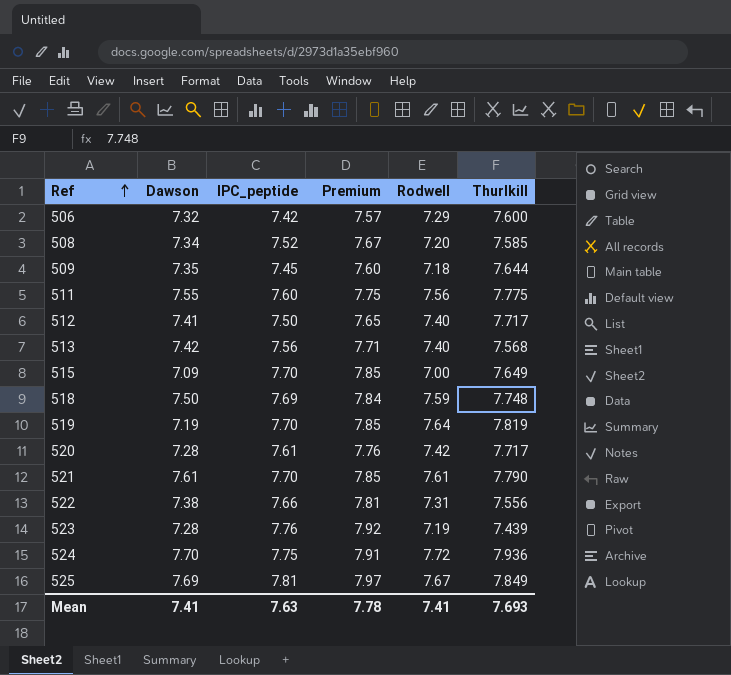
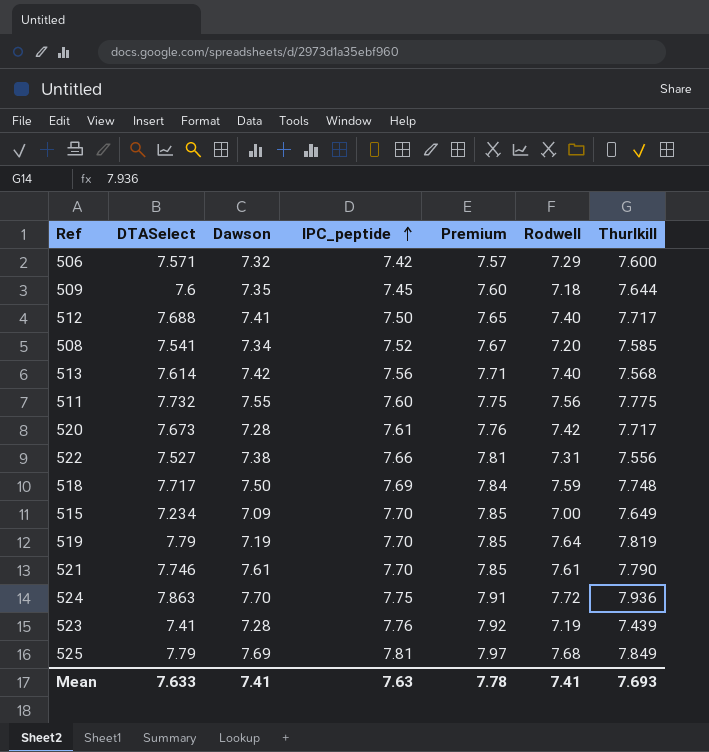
row order: Ref ascending -> IPC_peptide ascending
column DTASelect | position: none -> 2
525 | Rodwell: 7.67 -> 7.68

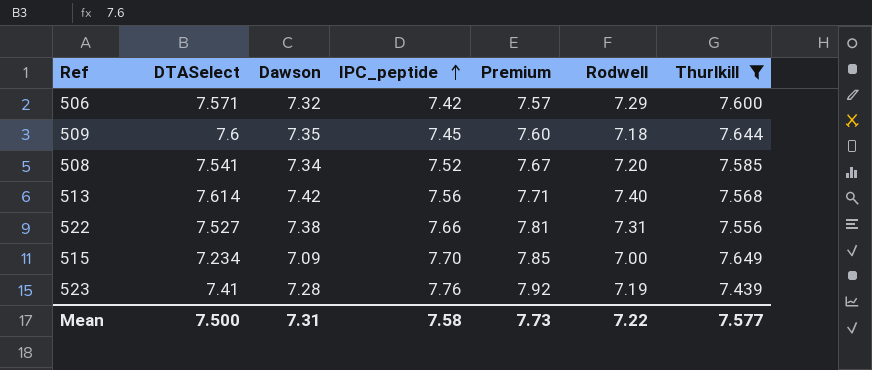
filter: none -> Thurlkill <= 7.649
Mean | DTASelect: 7.633 -> 7.500
Mean | Dawson: 7.41 -> 7.31
Mean | IPC_peptide: 7.63 -> 7.58
Mean | Premium: 7.78 -> 7.73
Mean | Rodwell: 7.41 -> 7.22
Mean | Thurlkill: 7.693 -> 7.577

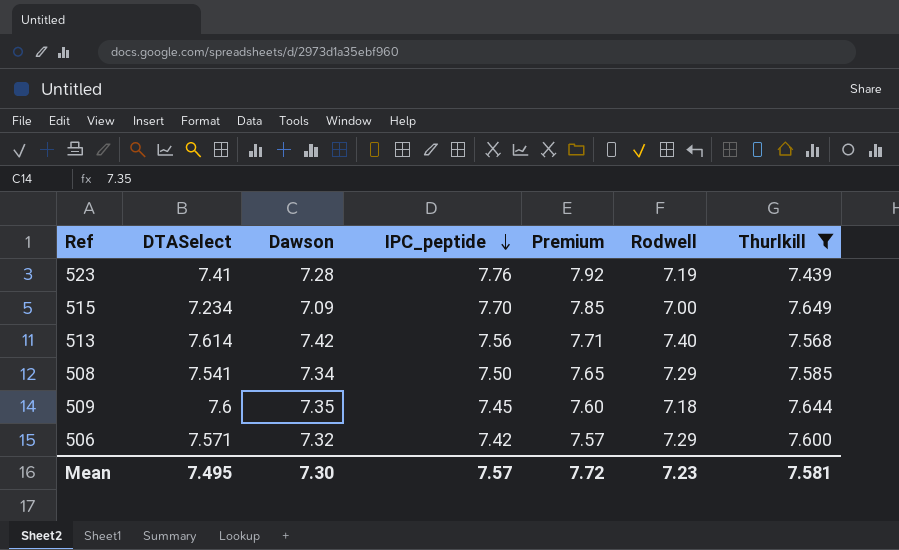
row order: IPC_peptide ascending -> IPC_peptide descending
row 522: 7.527 | 7.38 | 7.66 | 7.81 | 7.31 | 7.556 -> none
508 | IPC_peptide: 7.52 -> 7.50
508 | Premium: 7.67 -> 7.65
508 | Rodwell: 7.20 -> 7.29
Mean | DTASelect: 7.500 -> 7.495
Mean | Dawson: 7.31 -> 7.30
Mean | IPC_peptide: 7.58 -> 7.57
Mean | Premium: 7.73 -> 7.72
Mean | Rodwell: 7.22 -> 7.23
Mean | Thurlkill: 7.577 -> 7.581

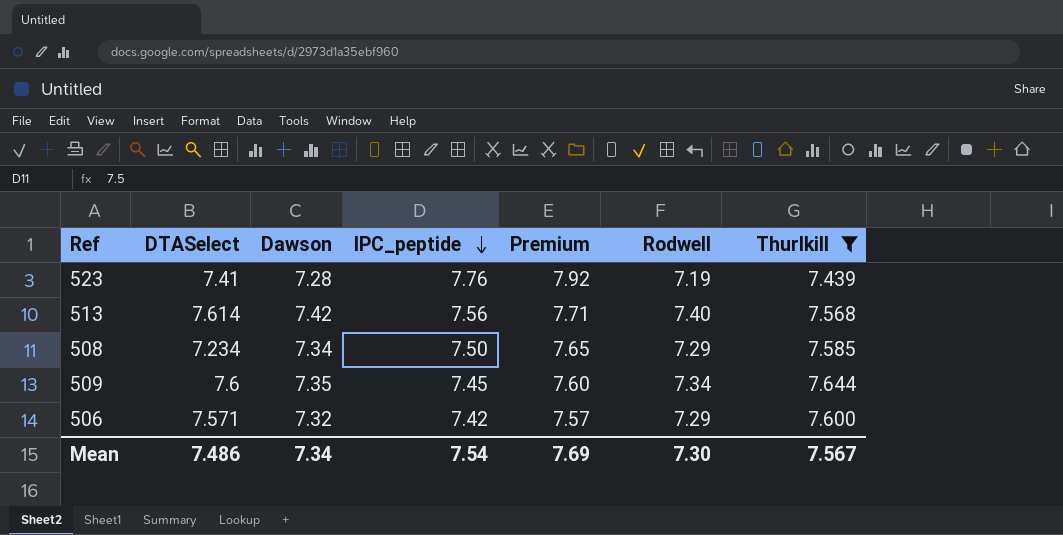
row 515: 7.234 | 7.09 | 7.70 | 7.85 | 7.00 | 7.649 -> none
508 | DTASelect: 7.541 -> 7.234
509 | Rodwell: 7.18 -> 7.34
Mean | DTASelect: 7.495 -> 7.486
Mean | Dawson: 7.30 -> 7.34
Mean | IPC_peptide: 7.57 -> 7.54
Mean | Premium: 7.72 -> 7.69
Mean | Rodwell: 7.23 -> 7.30
Mean | Thurlkill: 7.581 -> 7.567

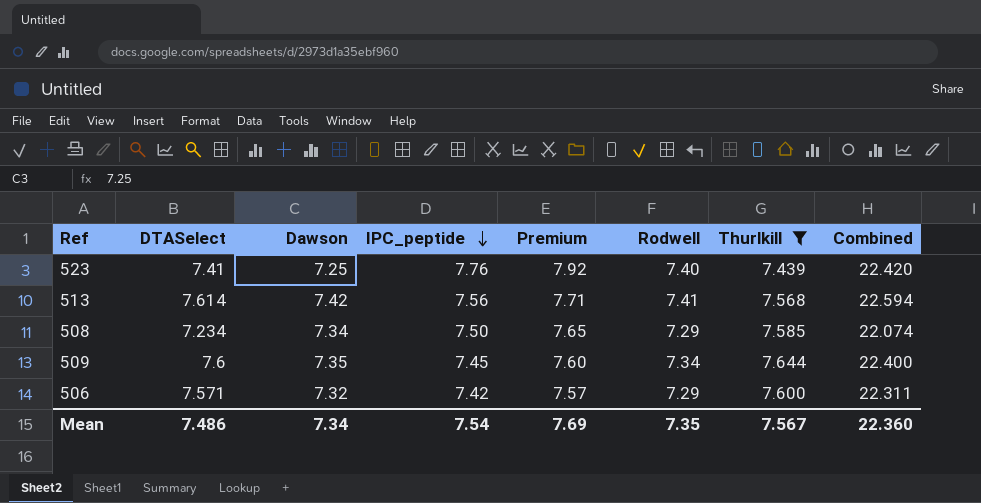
column Combined | formula: none -> [DTASelect] + [Dawson] + [IPC_peptide]
523 | Dawson: 7.28 -> 7.25
523 | Rodwell: 7.19 -> 7.40
513 | Rodwell: 7.40 -> 7.41
Mean | Rodwell: 7.30 -> 7.35

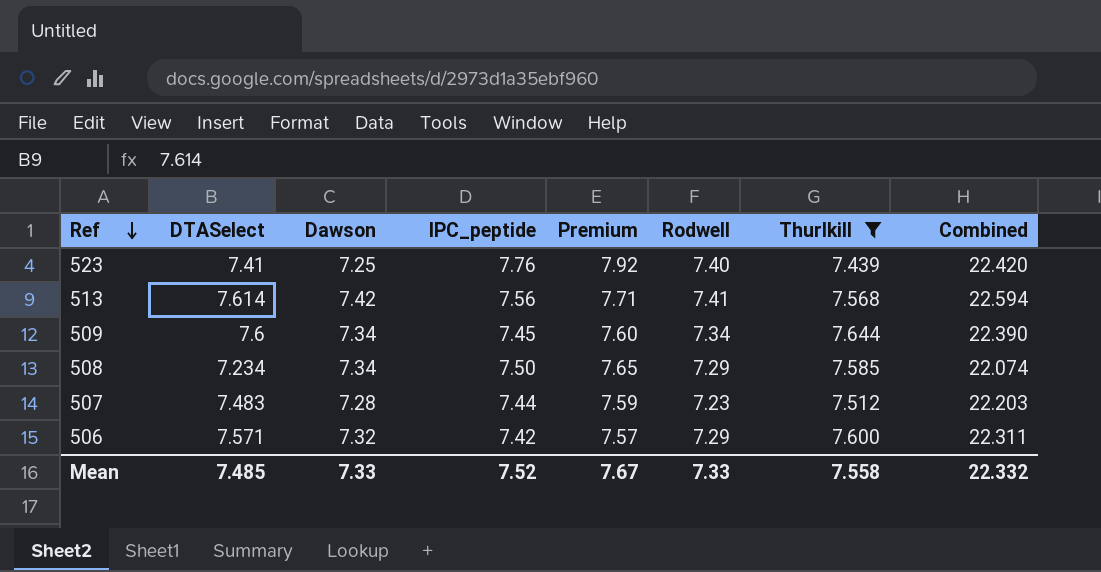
row order: IPC_peptide descending -> Ref descending
509 | Dawson: 7.35 -> 7.34
509 | Combined: 22.400 -> 22.390
row 507: none -> 7.483 | 7.28 | 7.44 | 7.59 | 7.23 | 7.512 | 22.203
Mean | DTASelect: 7.486 -> 7.485
Mean | Dawson: 7.34 -> 7.33
Mean | IPC_peptide: 7.54 -> 7.52
Mean | Premium: 7.69 -> 7.67
Mean | Rodwell: 7.35 -> 7.33
Mean | Thurlkill: 7.567 -> 7.558
Mean | Combined: 22.360 -> 22.332

